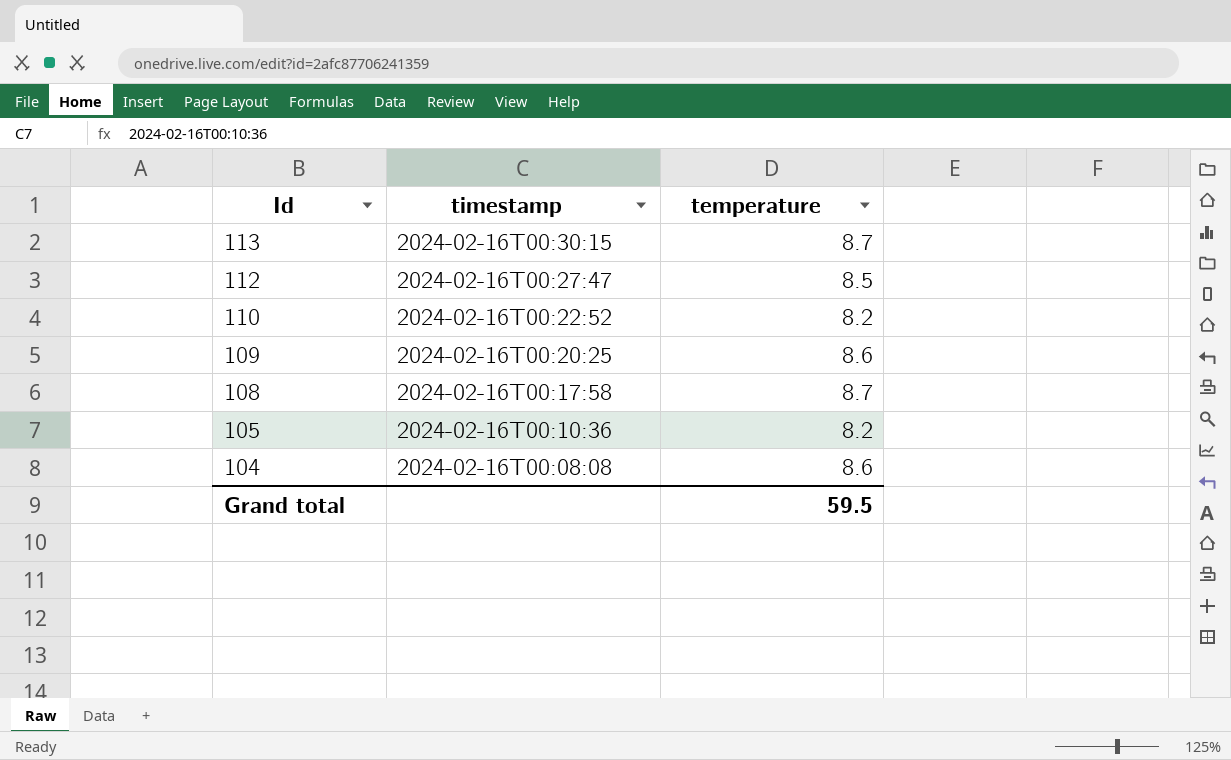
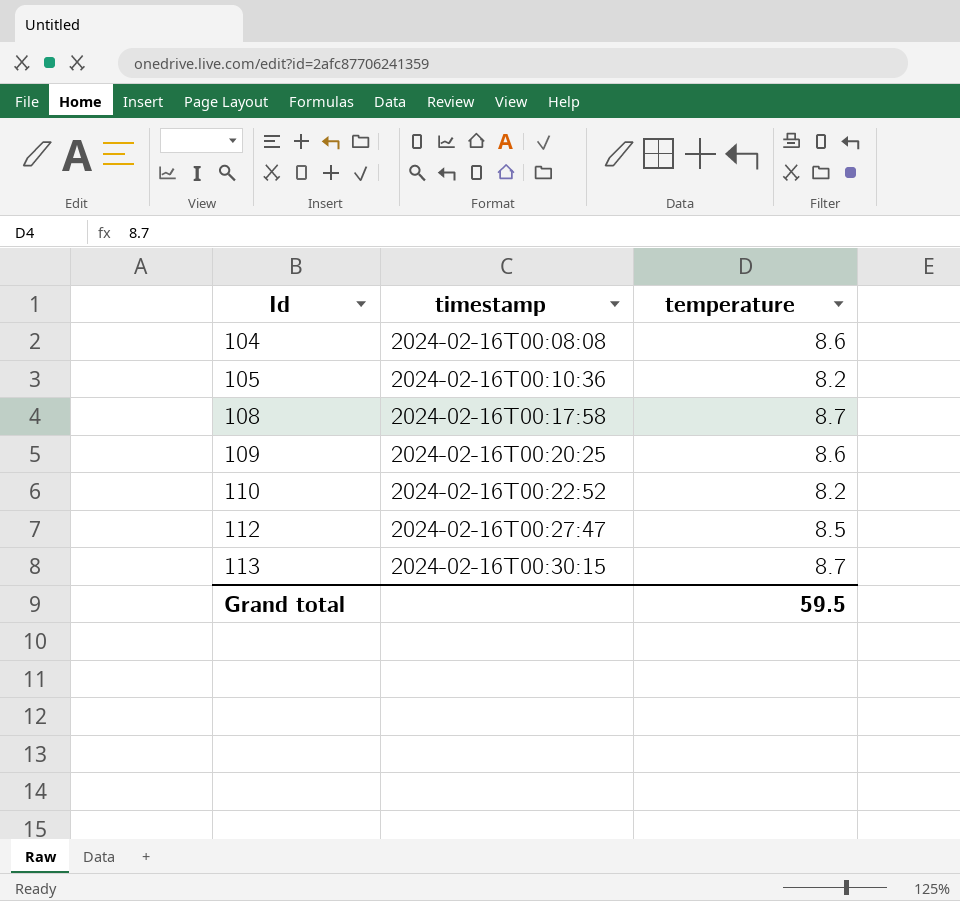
row order: Id descending -> Id ascending

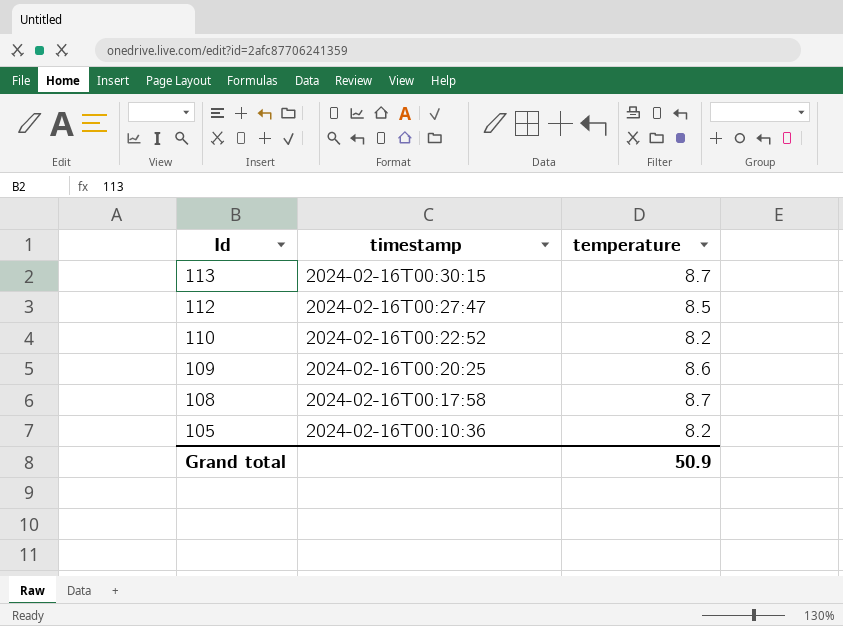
row order: Id ascending -> Id descending
row 104: 2024-02-16T00:08:08 | 8.6 -> none
Grand total | temperature: 59.5 -> 50.9

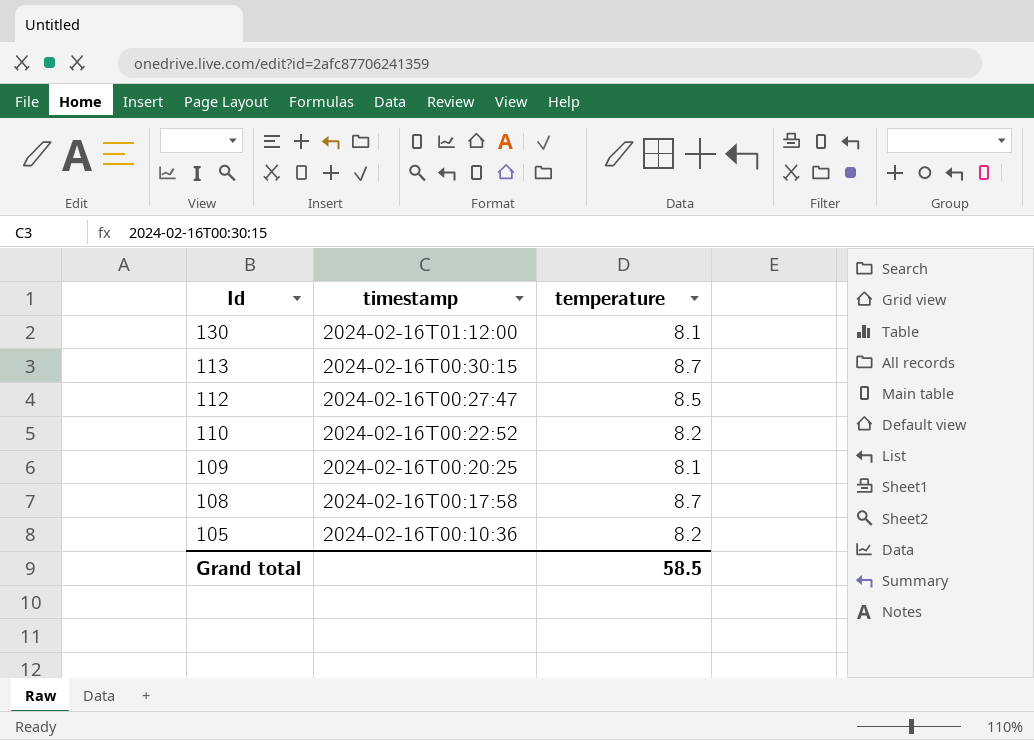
row 130: none -> 2024-02-16T01:12:00 | 8.1
109 | temperature: 8.6 -> 8.1
Grand total | temperature: 50.9 -> 58.5

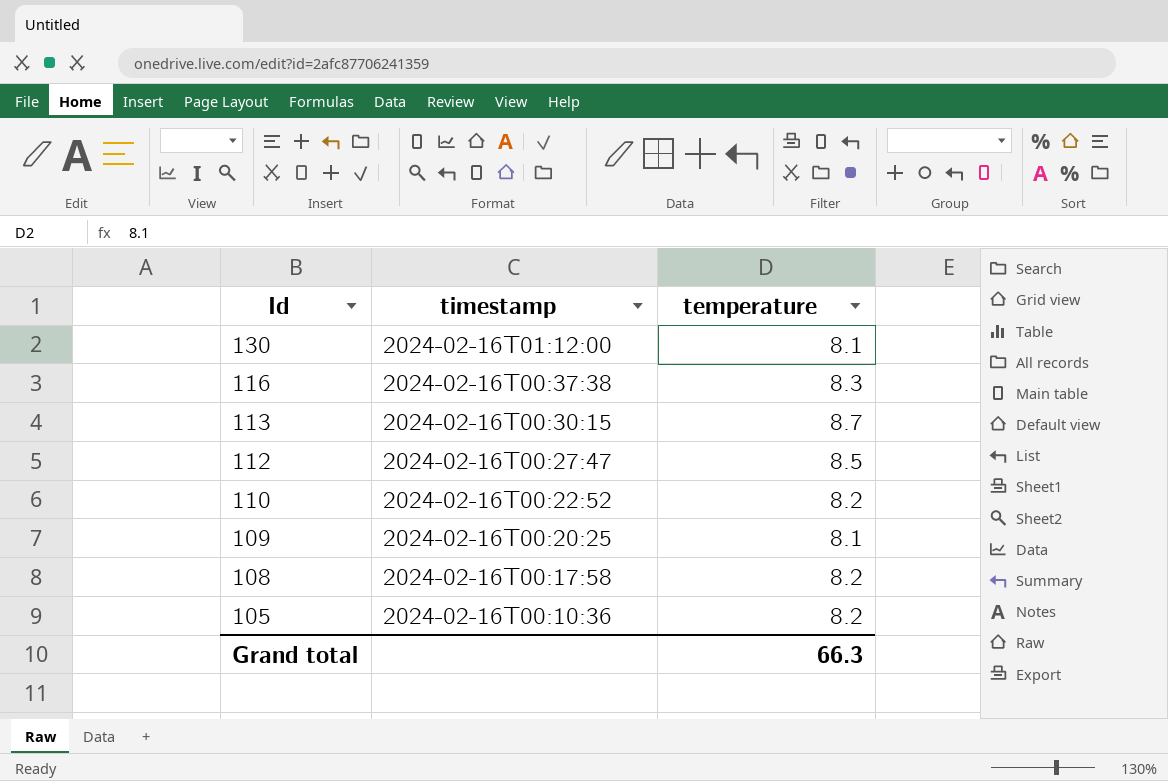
row 116: none -> 2024-02-16T00:37:38 | 8.3
108 | temperature: 8.7 -> 8.2
Grand total | temperature: 58.5 -> 66.3

